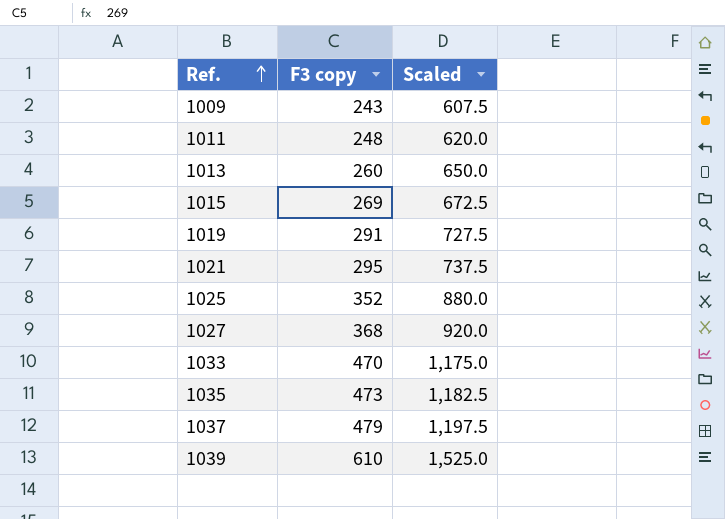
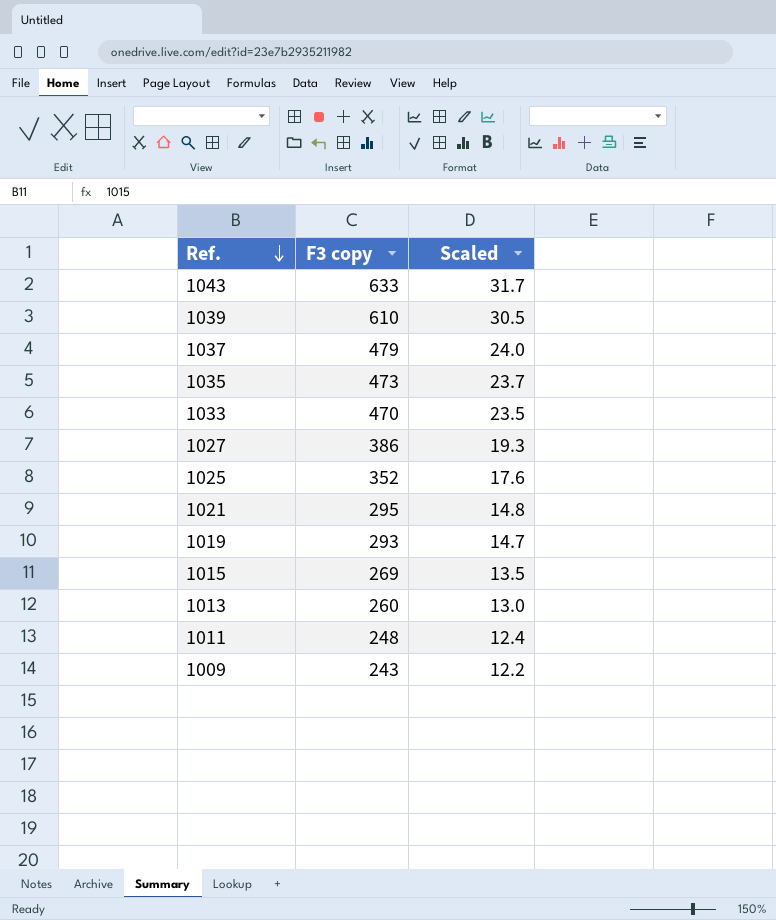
row order: Ref. ascending -> Ref. descending
column Scaled | formula: [F3 copy] * 2.5 -> [F3 copy] * 0.05
row 1043: none -> 633 | 31.7
1027 | F3 copy: 368 -> 386
1019 | F3 copy: 291 -> 293

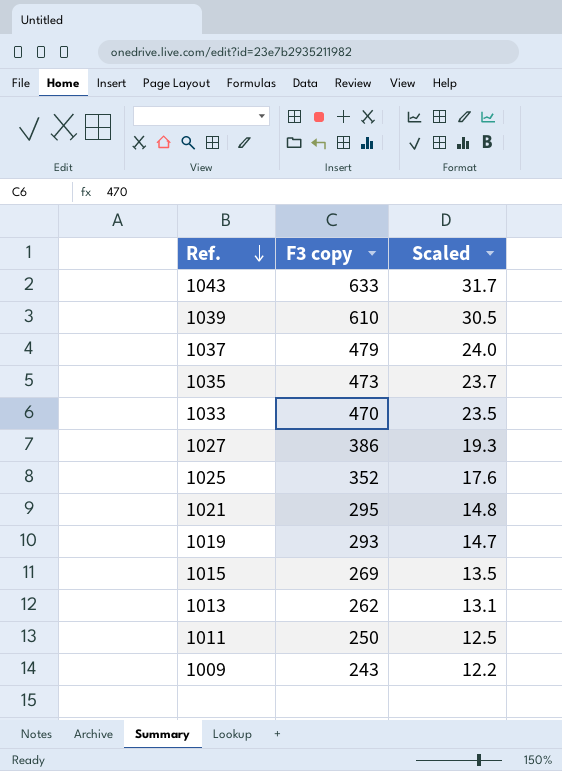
1013 | F3 copy: 260 -> 262
1013 | Scaled: 13.0 -> 13.1
1011 | F3 copy: 248 -> 250
1011 | Scaled: 12.4 -> 12.5

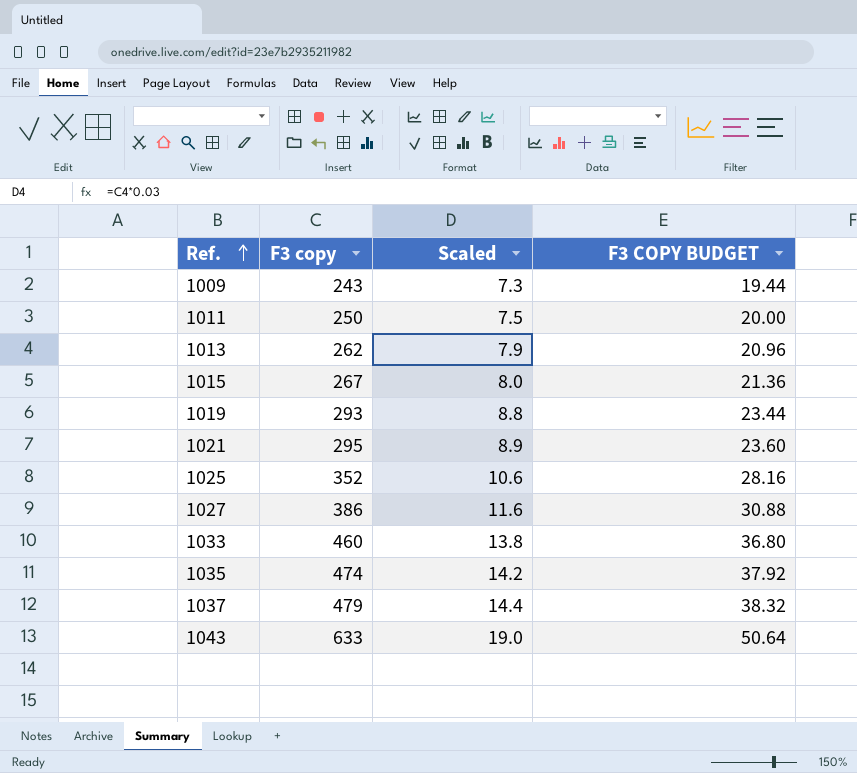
row order: Ref. descending -> Ref. ascending
column Scaled | formula: [F3 copy] * 0.05 -> [F3 copy] * 0.03
column F3 COPY BUDGET | formula: none -> [F3 copy] * 0.08
row 1039: 610 | 30.5 -> none
1015 | F3 copy: 269 -> 267
1033 | F3 copy: 470 -> 460
1035 | F3 copy: 473 -> 474

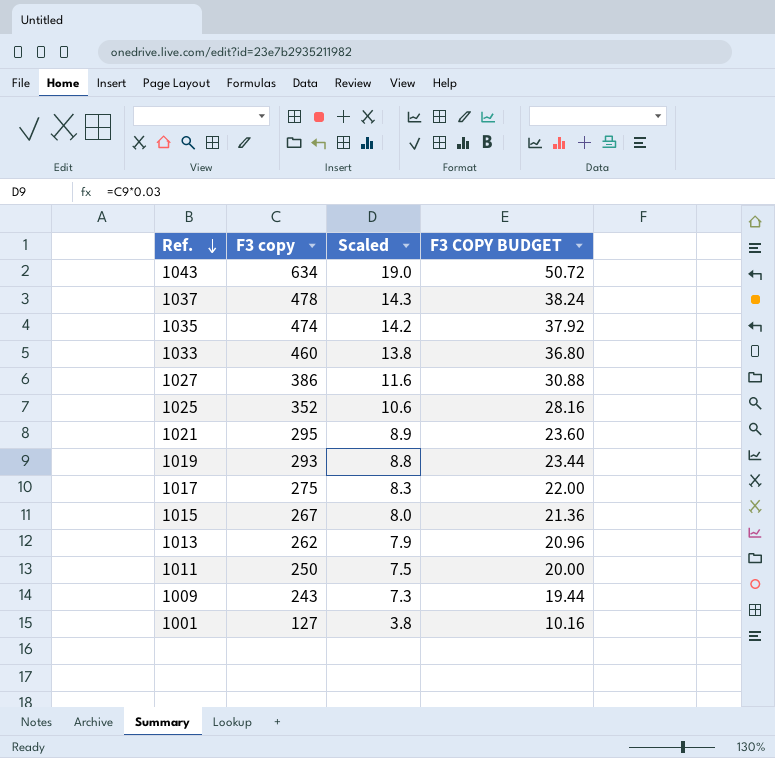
row order: Ref. ascending -> Ref. descending
1043 | F3 copy: 633 -> 634
1043 | F3 COPY BUDGET: 50.64 -> 50.72
1037 | F3 copy: 479 -> 478
1037 | Scaled: 14.4 -> 14.3
1037 | F3 COPY BUDGET: 38.32 -> 38.24
row 1017: none -> 275 | 8.3 | 22.00
row 1001: none -> 127 | 3.8 | 10.16

